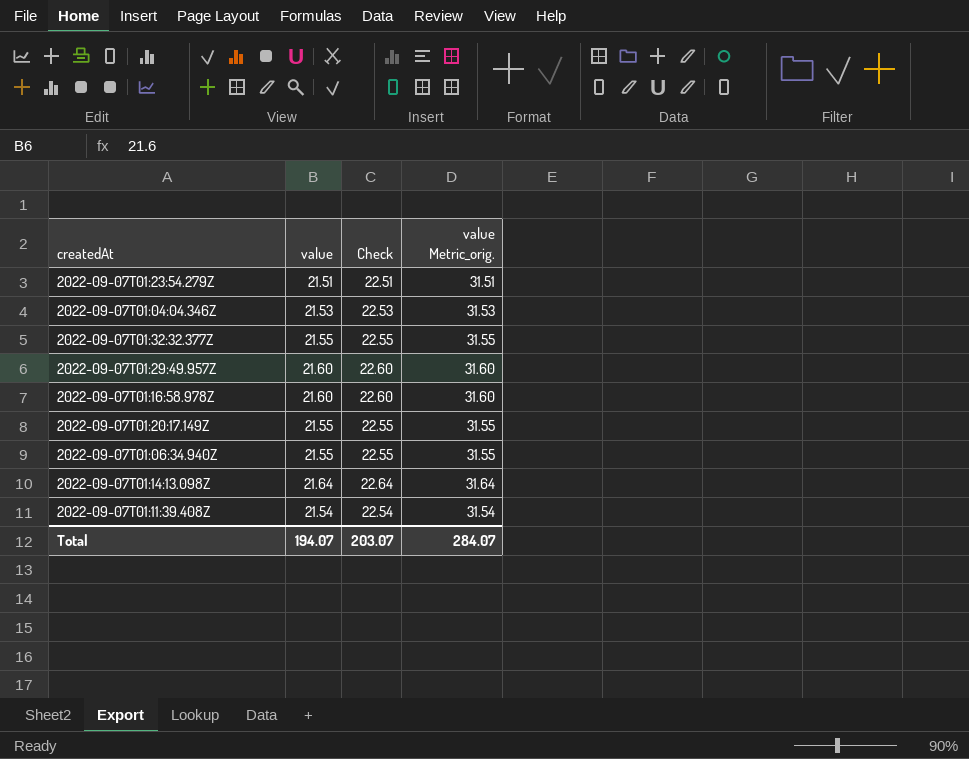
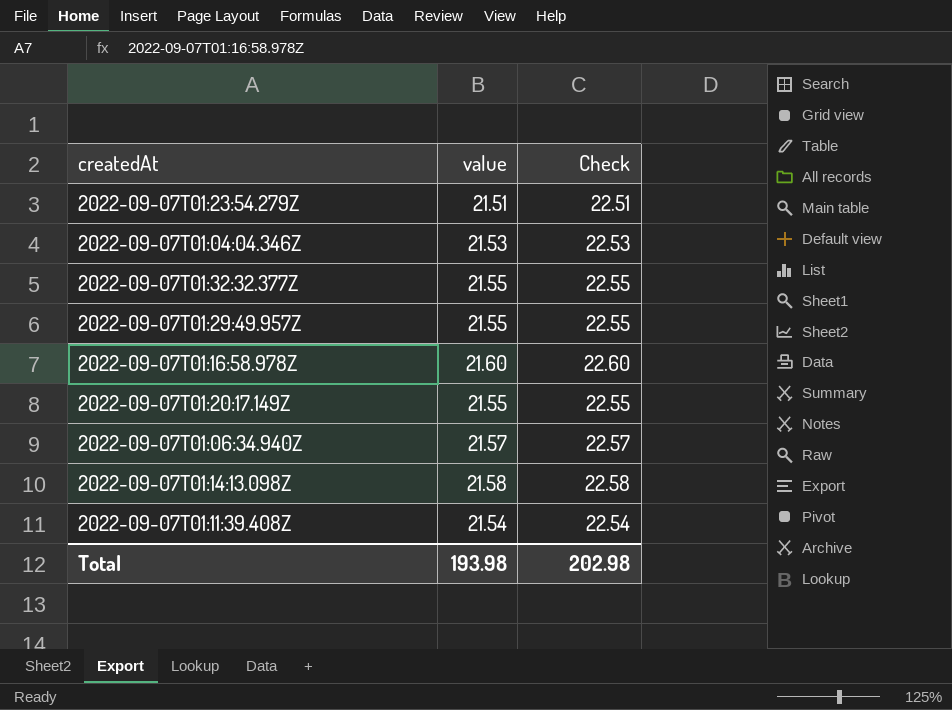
column value Metric_orig. | formula: [value] + 10 -> none
2022-09-07T01:29:49.957Z | value: 21.60 -> 21.55
2022-09-07T01:29:49.957Z | Check: 22.60 -> 22.55
2022-09-07T01:06:34.940Z | value: 21.55 -> 21.57
2022-09-07T01:06:34.940Z | Check: 22.55 -> 22.57
2022-09-07T01:14:13.098Z | value: 21.64 -> 21.58
2022-09-07T01:14:13.098Z | Check: 22.64 -> 22.58
Total | value: 194.07 -> 193.98
Total | Check: 203.07 -> 202.98

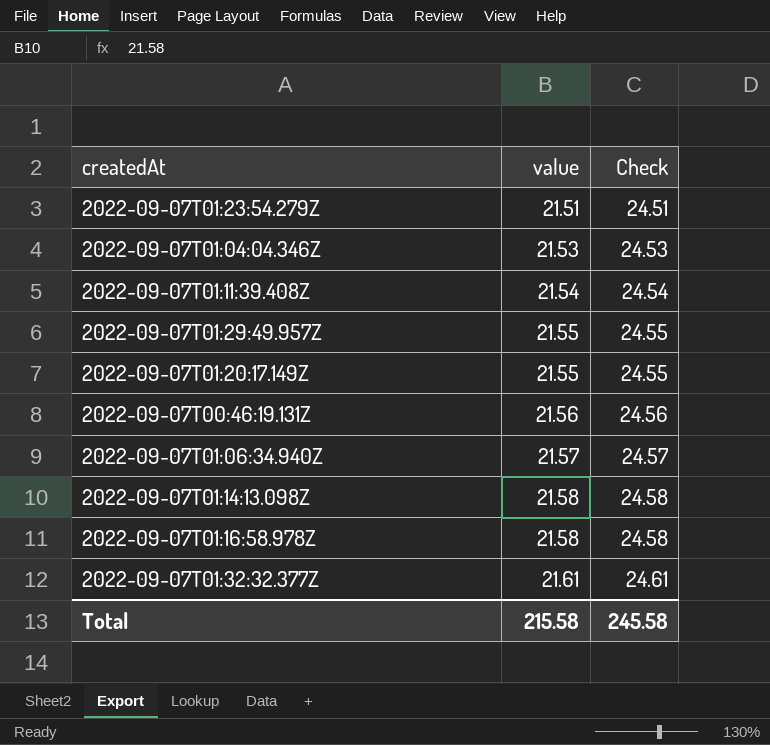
row order: none -> value ascending
column Check | formula: [value] + 1 -> [value] + 3
row 2022-09-07T00:46:19.131Z: none -> 21.56 | 24.56
2022-09-07T01:16:58.978Z | value: 21.60 -> 21.58
2022-09-07T01:32:32.377Z | value: 21.55 -> 21.61
Total | value: 193.98 -> 215.58
Total | Check: 202.98 -> 245.58

